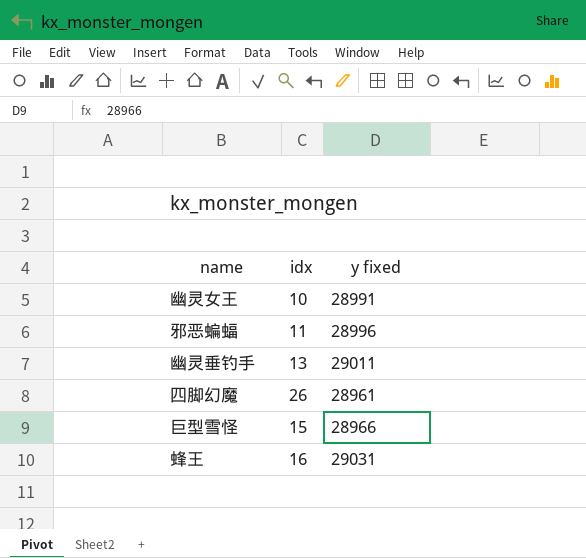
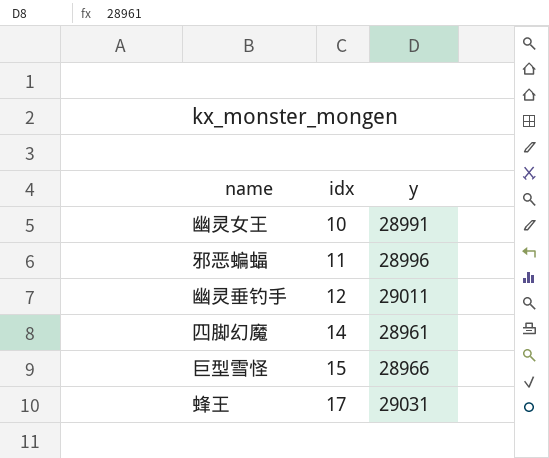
column name: y fixed -> y
幽灵垂钓手 | idx: 13 -> 12
四脚幻魔 | idx: 26 -> 14
蜂王 | idx: 16 -> 17

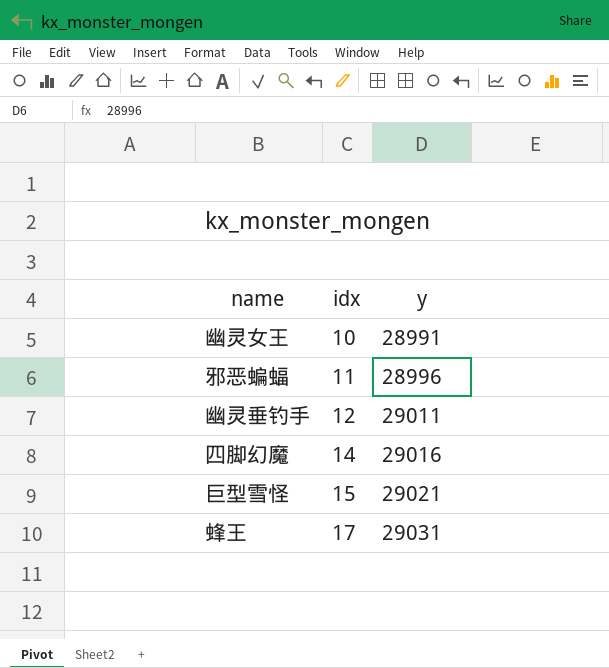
四脚幻魔 | y: 28961 -> 29016
巨型雪怪 | y: 28966 -> 29021

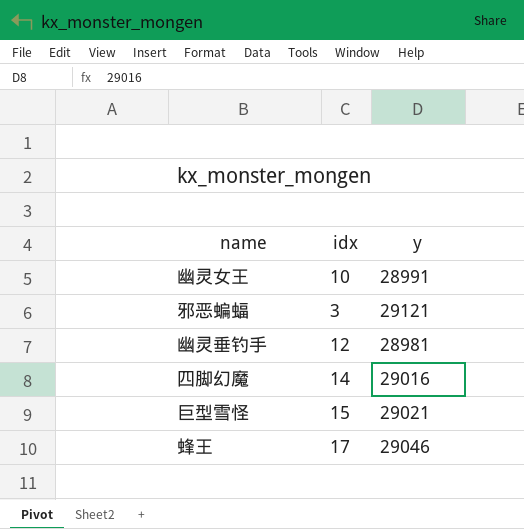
邪恶蝙蝠 | idx: 11 -> 3
邪恶蝙蝠 | y: 28996 -> 29121
幽灵垂钓手 | y: 29011 -> 28981
蜂王 | y: 29031 -> 29046

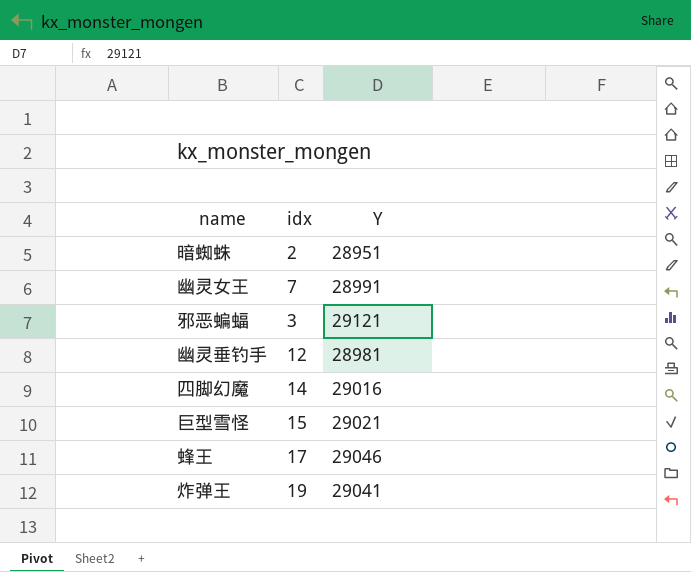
column name: y -> Y
row 暗蜘蛛: none -> 2 | 28951
幽灵女王 | idx: 10 -> 7
row 炸弹王: none -> 19 | 29041

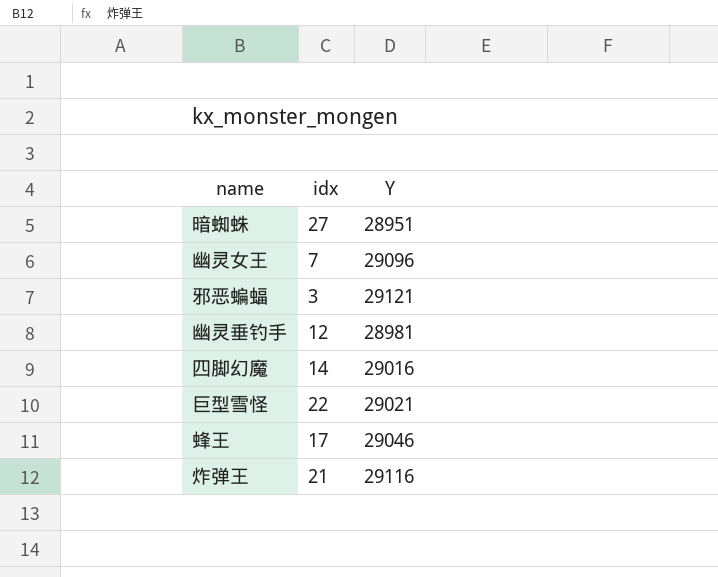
暗蜘蛛 | idx: 2 -> 27
幽灵女王 | Y: 28991 -> 29096
巨型雪怪 | idx: 15 -> 22
炸弹王 | idx: 19 -> 21
炸弹王 | Y: 29041 -> 29116

